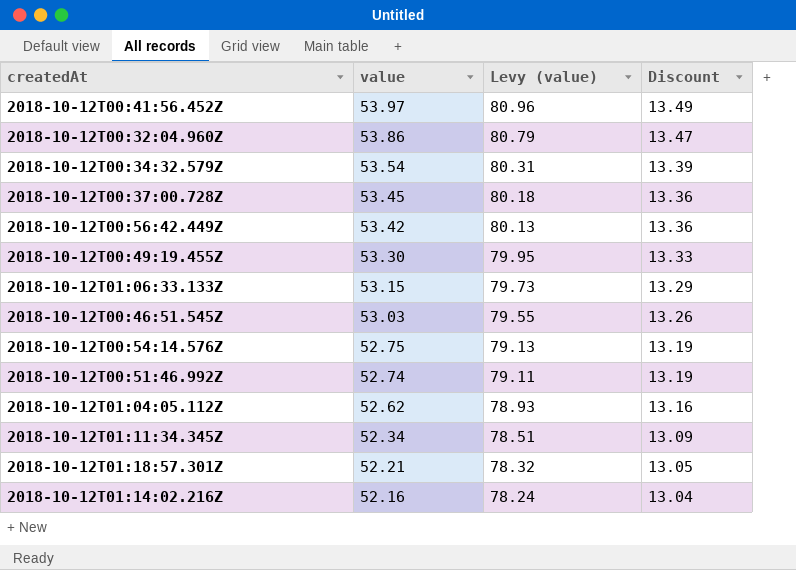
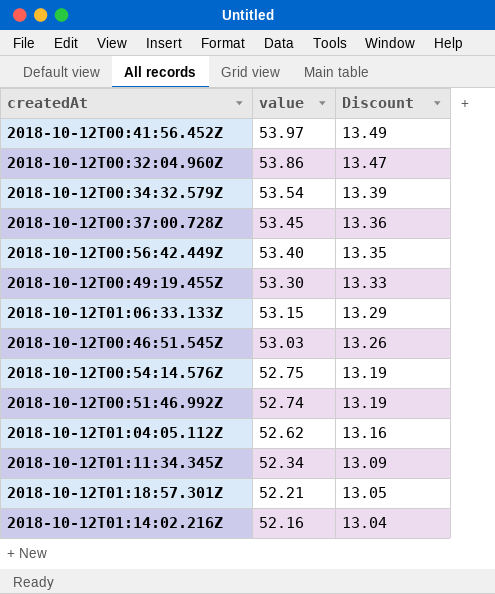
column Levy (value) | formula: [value] * 1.5 -> none
2018-10-12T00:56:42.449Z | value: 53.42 -> 53.40
2018-10-12T00:56:42.449Z | Discount: 13.36 -> 13.35

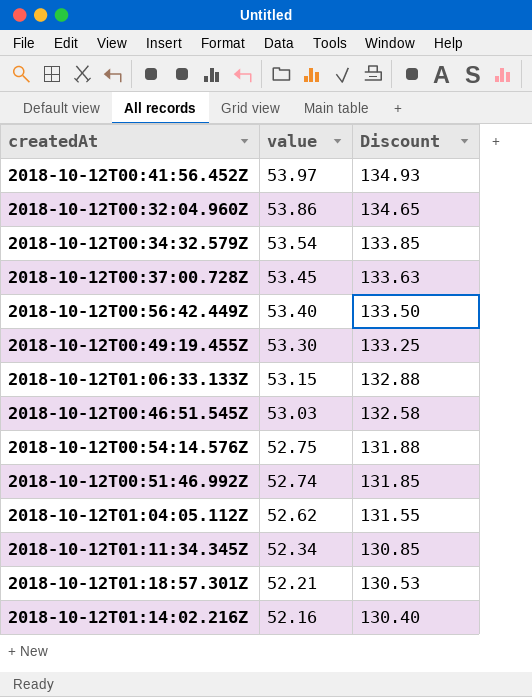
column Discount | formula: [value] * 0.25 -> [value] * 2.5

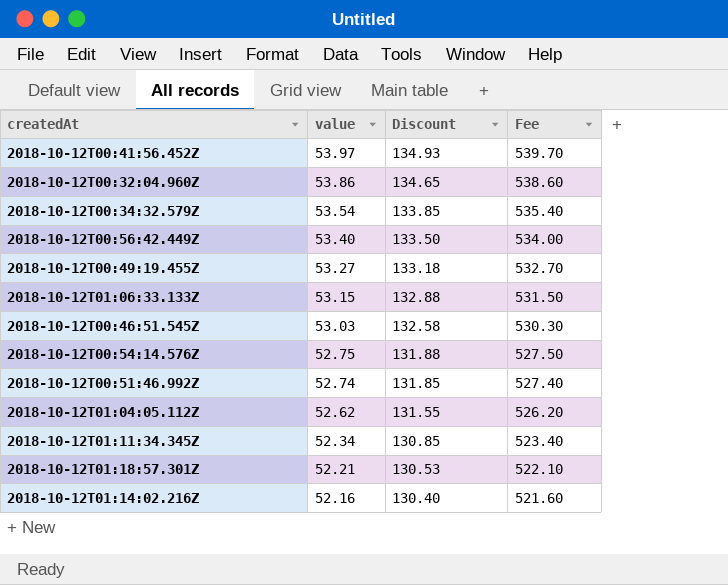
column Fee | formula: none -> [value] * 10
row 2018-10-12T00:37:00.728Z: 53.45 | 133.63 -> none
2018-10-12T00:49:19.455Z | value: 53.30 -> 53.27
2018-10-12T00:49:19.455Z | Discount: 133.25 -> 133.18

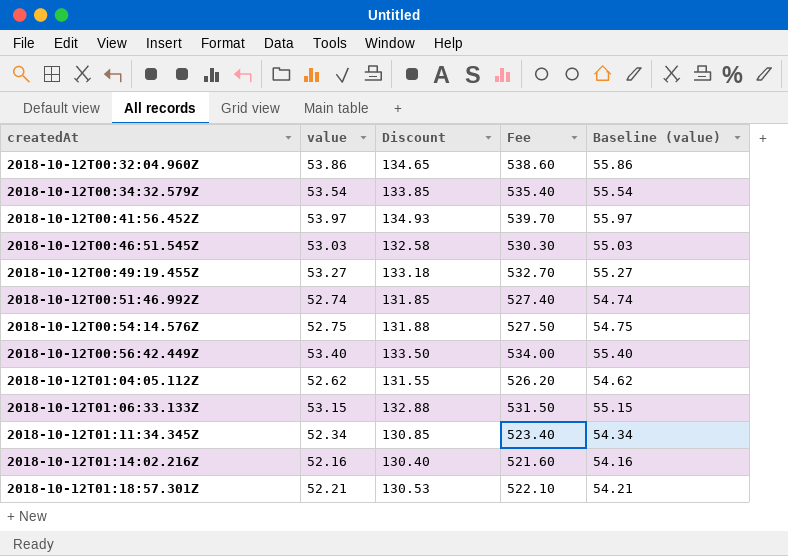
row order: value descending -> createdAt ascending
column Baseline (value) | formula: none -> [value] + 2

